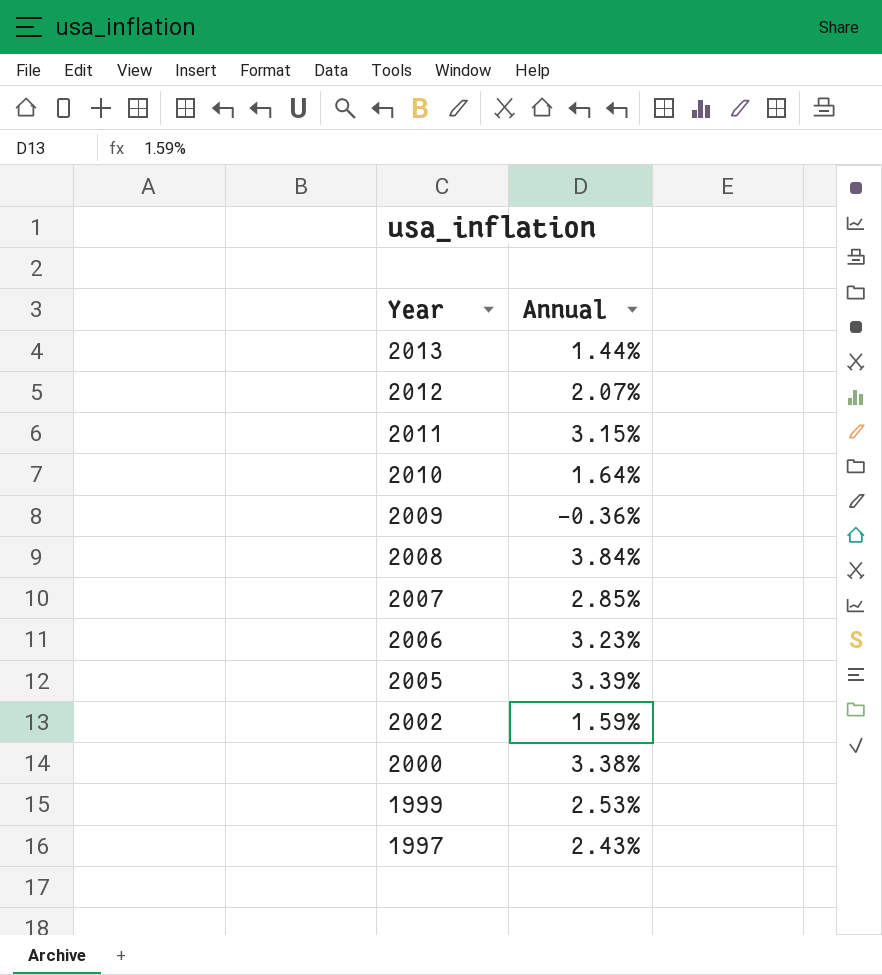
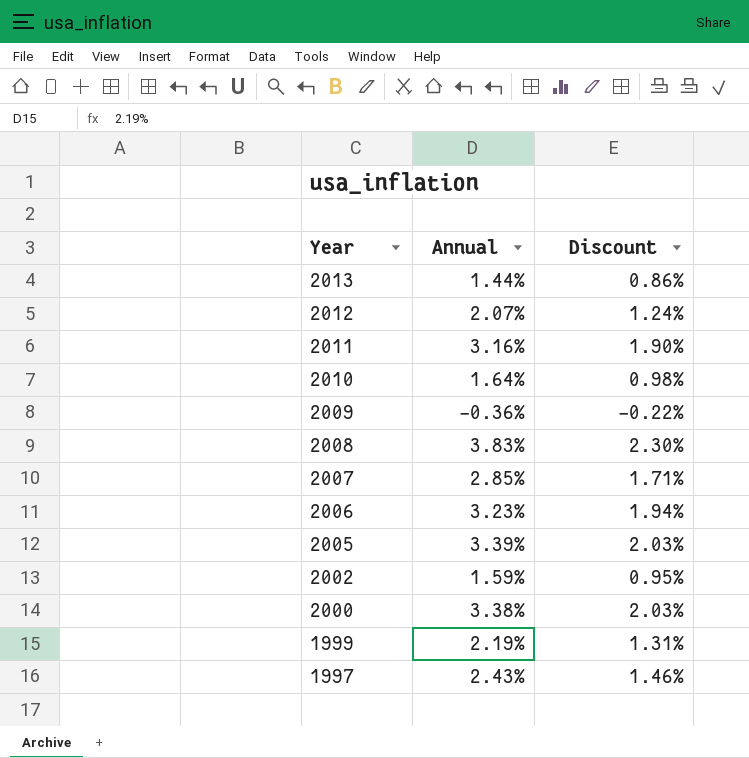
column Discount | formula: none -> [Annual] * 0.6
2011 | Annual: 3.15% -> 3.16%
2008 | Annual: 3.84% -> 3.83%
1999 | Annual: 2.53% -> 2.19%

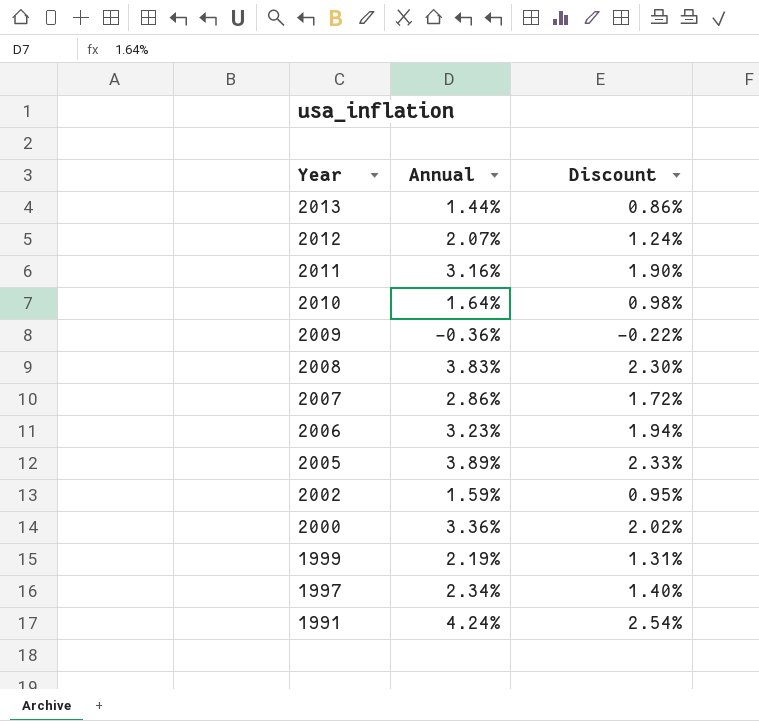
2007 | Annual: 2.85% -> 2.86%
2007 | Discount: 1.71% -> 1.72%
2005 | Annual: 3.39% -> 3.89%
2005 | Discount: 2.03% -> 2.33%
2000 | Annual: 3.38% -> 3.36%
2000 | Discount: 2.03% -> 2.02%
1997 | Annual: 2.43% -> 2.34%
1997 | Discount: 1.46% -> 1.40%
row 1991: none -> 4.24% | 2.54%

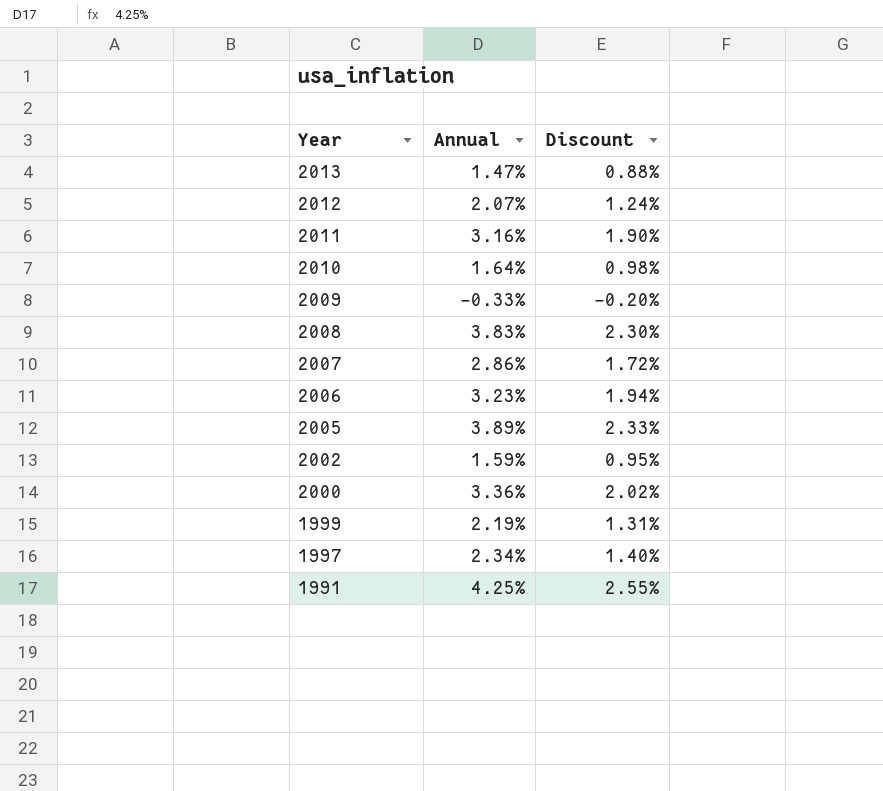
2013 | Annual: 1.44% -> 1.47%
2013 | Discount: 0.86% -> 0.88%
2009 | Annual: -0.36% -> -0.33%
2009 | Discount: -0.22% -> -0.20%
1991 | Annual: 4.24% -> 4.25%
1991 | Discount: 2.54% -> 2.55%

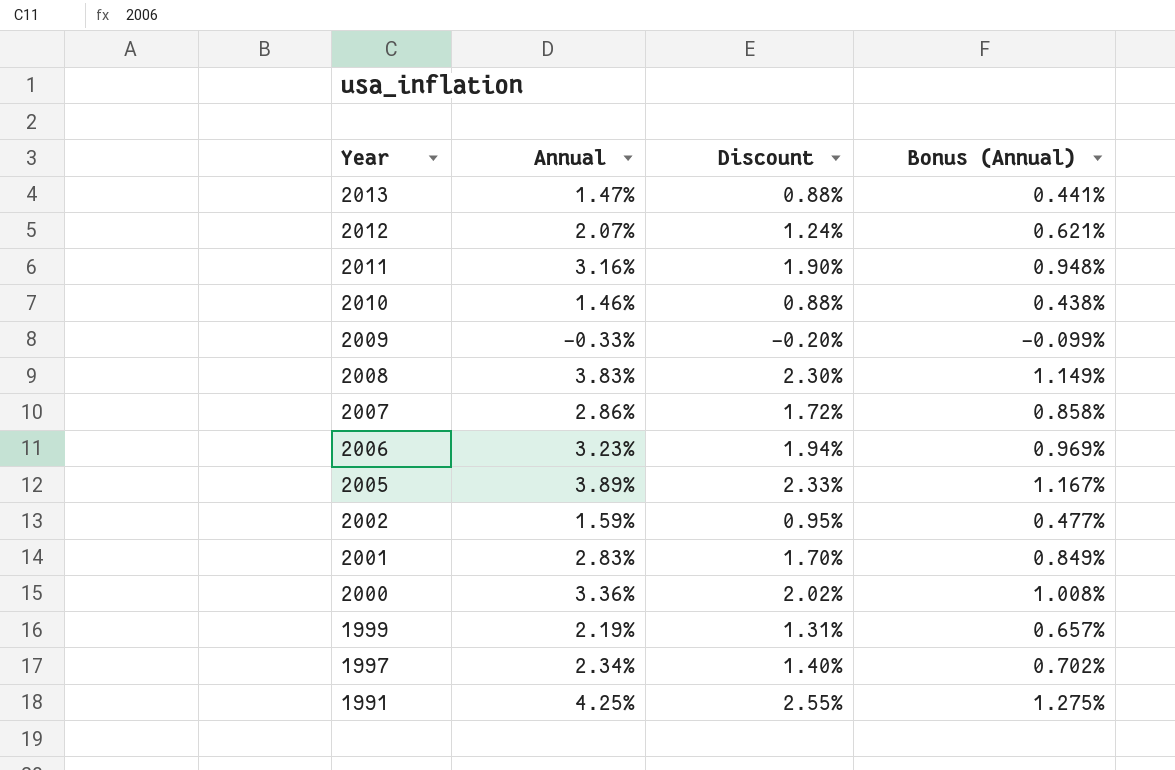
column Bonus (Annual) | formula: none -> [Annual] * 0.3
2010 | Annual: 1.64% -> 1.46%
2010 | Discount: 0.98% -> 0.88%
row 2001: none -> 2.83% | 1.70% | 0.849%

